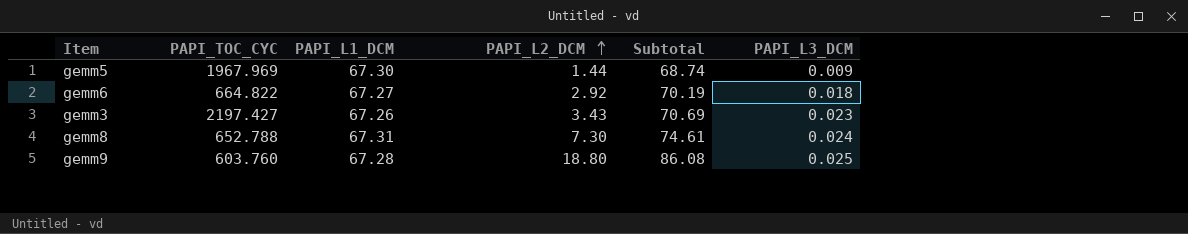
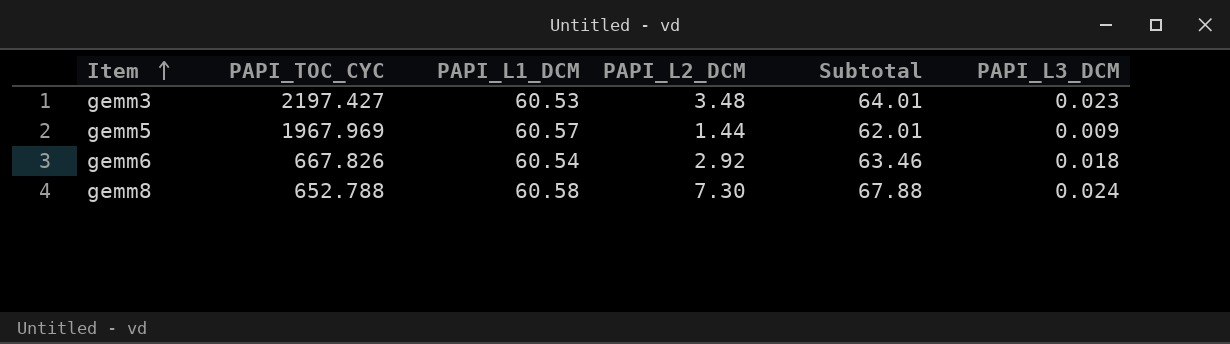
row order: PAPI_L2_DCM ascending -> Item ascending
row gemm9: 603.760 | 67.28 | 18.80 | 86.08 | 0.025 -> none
gemm3 | PAPI_L1_DCM: 67.26 -> 60.53
gemm3 | PAPI_L2_DCM: 3.43 -> 3.48
gemm3 | Subtotal: 70.69 -> 64.01
gemm5 | PAPI_L1_DCM: 67.30 -> 60.57
gemm5 | Subtotal: 68.74 -> 62.01
gemm6 | PAPI_TOC_CYC: 664.822 -> 667.826
gemm6 | PAPI_L1_DCM: 67.27 -> 60.54
gemm6 | Subtotal: 70.19 -> 63.46
gemm8 | PAPI_L1_DCM: 67.31 -> 60.58
gemm8 | Subtotal: 74.61 -> 67.88

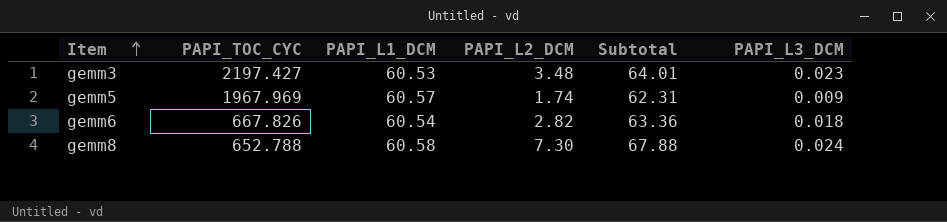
gemm5 | PAPI_L2_DCM: 1.44 -> 1.74
gemm5 | Subtotal: 62.01 -> 62.31
gemm6 | PAPI_L2_DCM: 2.92 -> 2.82
gemm6 | Subtotal: 63.46 -> 63.36

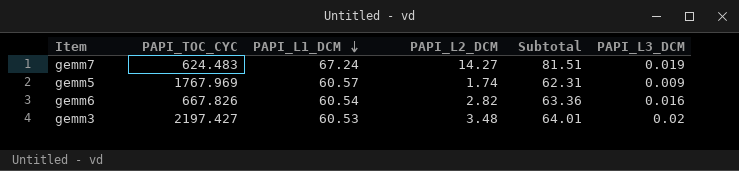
row order: Item ascending -> PAPI_L1_DCM descending
row gemm8: 652.788 | 60.58 | 7.30 | 67.88 | 0.024 -> none
row gemm7: none -> 624.483 | 67.24 | 14.27 | 81.51 | 0.019
gemm5 | PAPI_TOC_CYC: 1967.969 -> 1767.969
gemm6 | PAPI_L3_DCM: 0.018 -> 0.016
gemm3 | PAPI_L3_DCM: 0.023 -> 0.02

